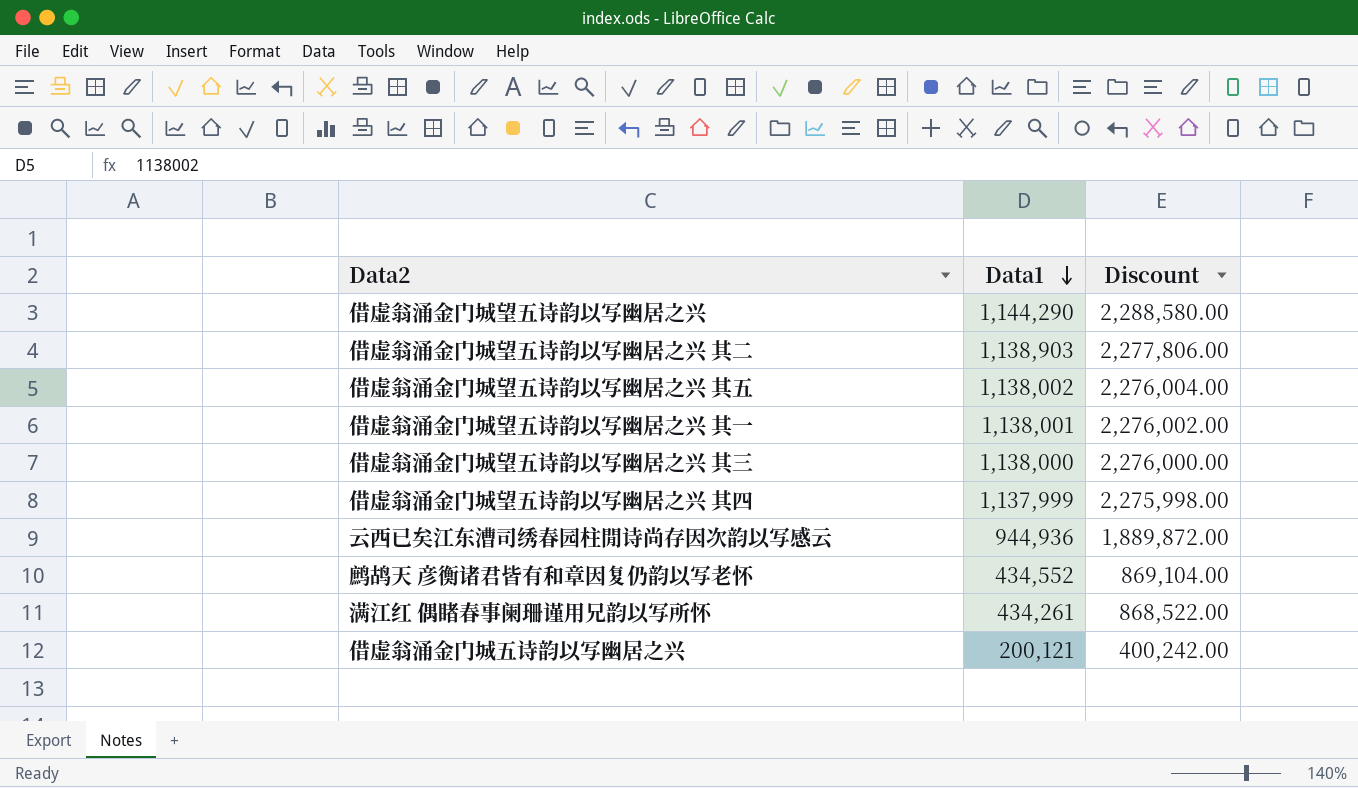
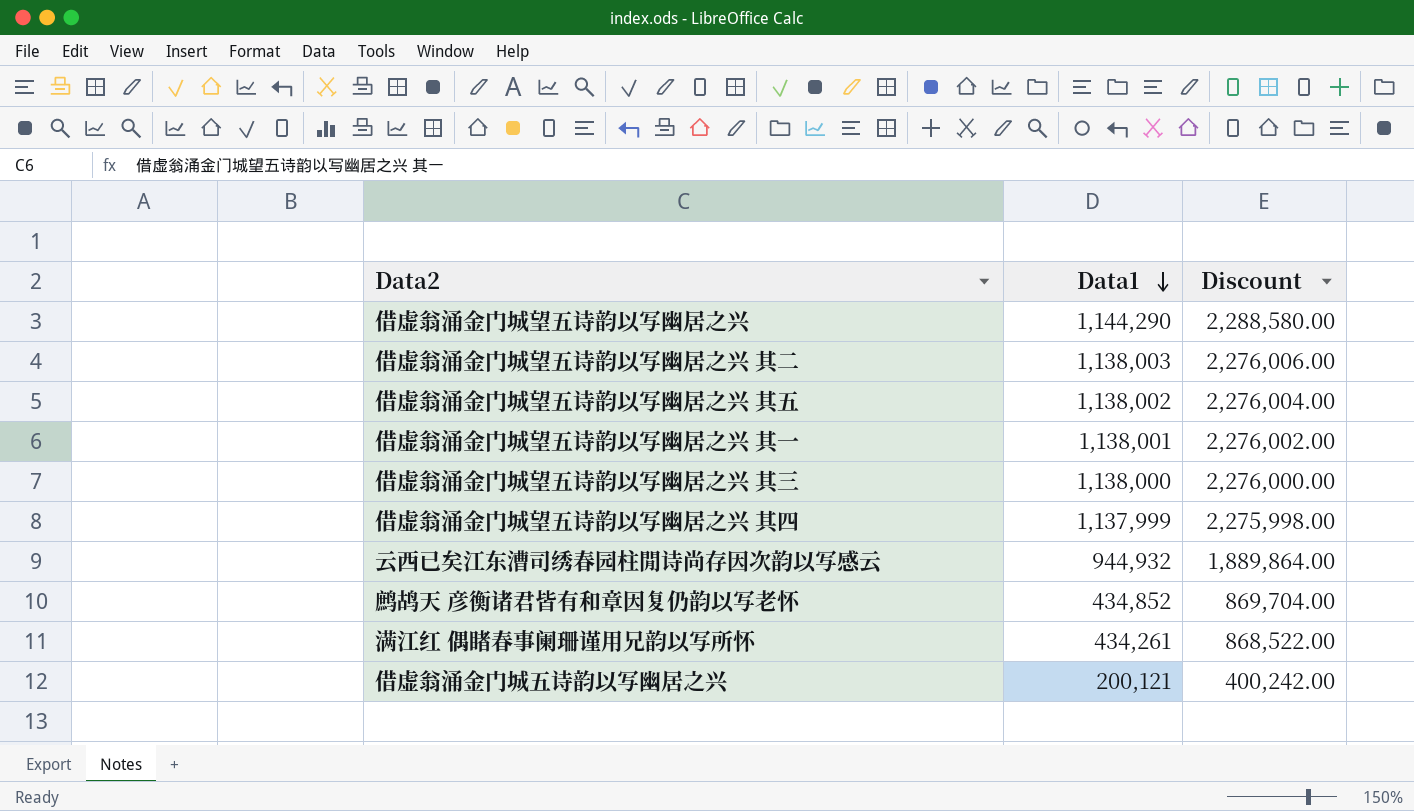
借虚翁涌金门城望五诗韵以写幽居之兴 其二 | Data1: 1,138,903 -> 1,138,003
借虚翁涌金门城望五诗韵以写幽居之兴 其二 | Discount: 2,277,806.00 -> 2,276,006.00
云西已矣江东漕司绣春园柱閒诗尚存因次韵以写感云 | Data1: 944,936 -> 944,932
云西已矣江东漕司绣春园柱閒诗尚存因次韵以写感云 | Discount: 1,889,872.00 -> 1,889,864.00
鹧鸪天 彦衡诸君皆有和章因复仍韵以写老怀 | Data1: 434,552 -> 434,852
鹧鸪天 彦衡诸君皆有和章因复仍韵以写老怀 | Discount: 869,104.00 -> 869,704.00

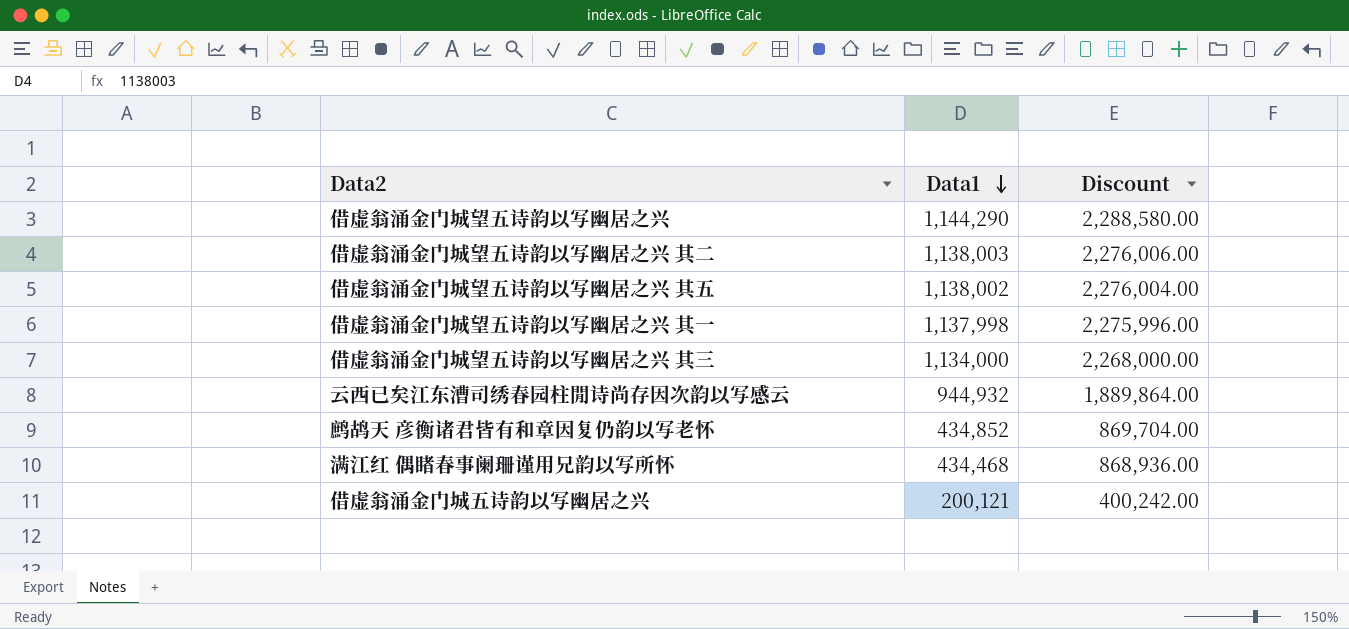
row 借虚翁涌金门城望五诗韵以写幽居之兴 其四: 1,137,999 | 2,275,998.00 -> none
借虚翁涌金门城望五诗韵以写幽居之兴 其一 | Data1: 1,138,001 -> 1,137,998
借虚翁涌金门城望五诗韵以写幽居之兴 其一 | Discount: 2,276,002.00 -> 2,275,996.00
借虚翁涌金门城望五诗韵以写幽居之兴 其三 | Data1: 1,138,000 -> 1,134,000
借虚翁涌金门城望五诗韵以写幽居之兴 其三 | Discount: 2,276,000.00 -> 2,268,000.00
满江红 偶睹春事阑珊谨用兄韵以写所怀 | Data1: 434,261 -> 434,468
满江红 偶睹春事阑珊谨用兄韵以写所怀 | Discount: 868,522.00 -> 868,936.00

